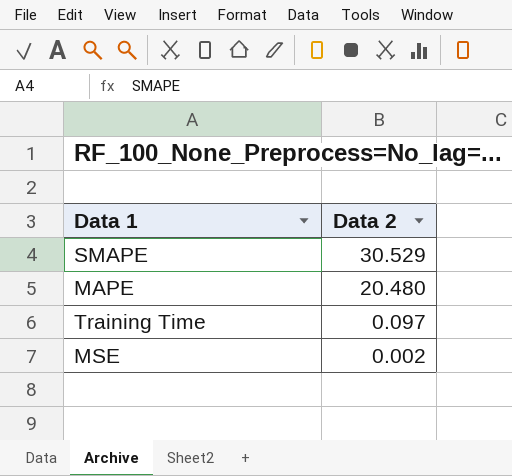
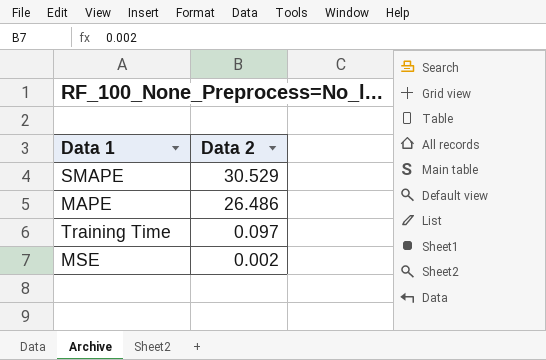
MAPE | Data 2: 20.480 -> 26.486

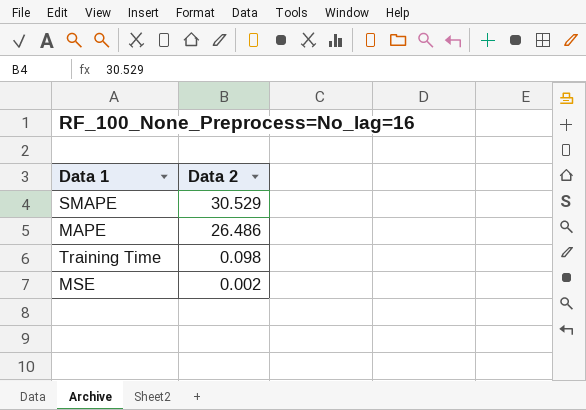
Training Time | Data 2: 0.097 -> 0.098

